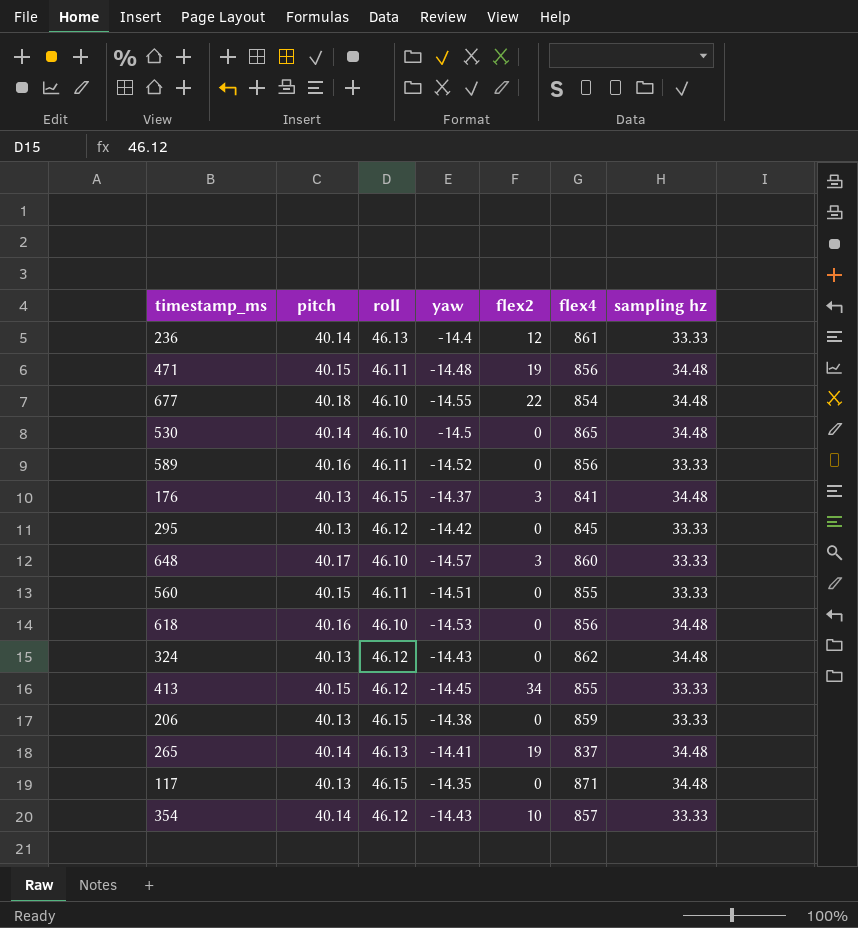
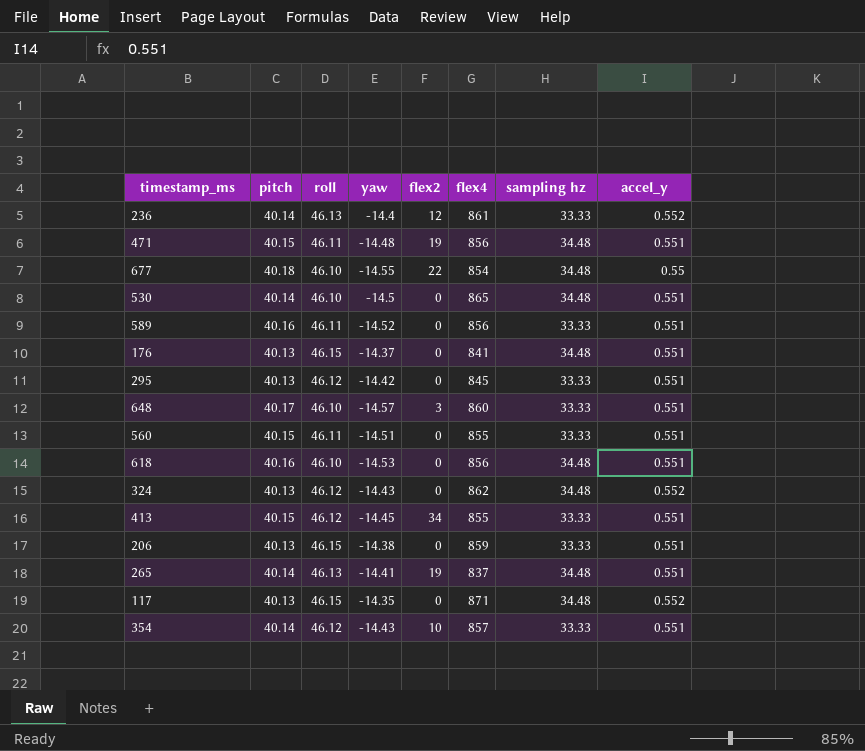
column accel_y | position: none -> 8
176 | flex2: 3 -> 0

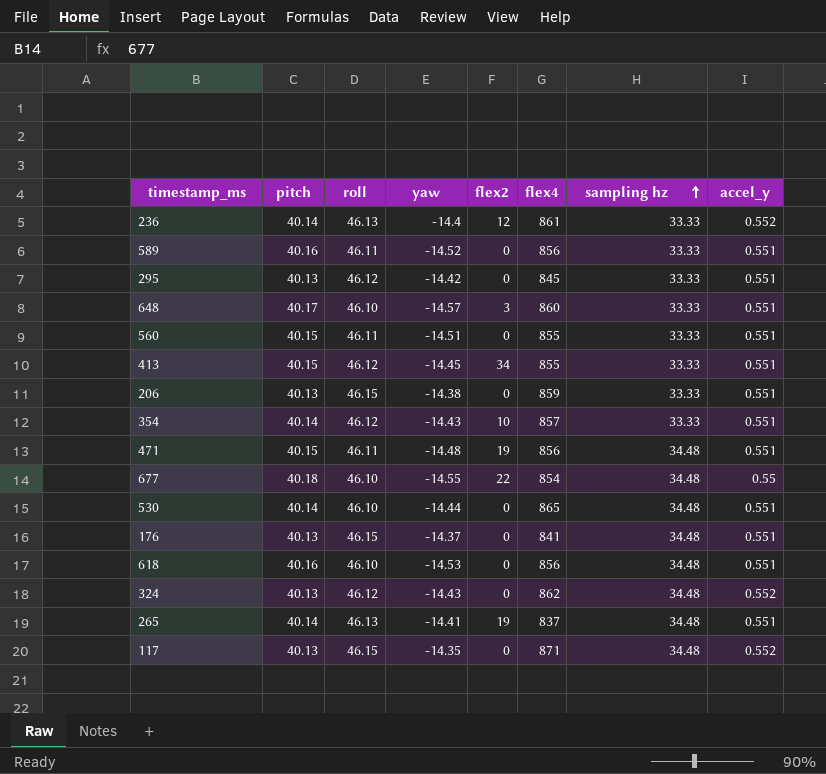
row order: none -> sampling hz ascending
530 | yaw: -14.5 -> -14.44

